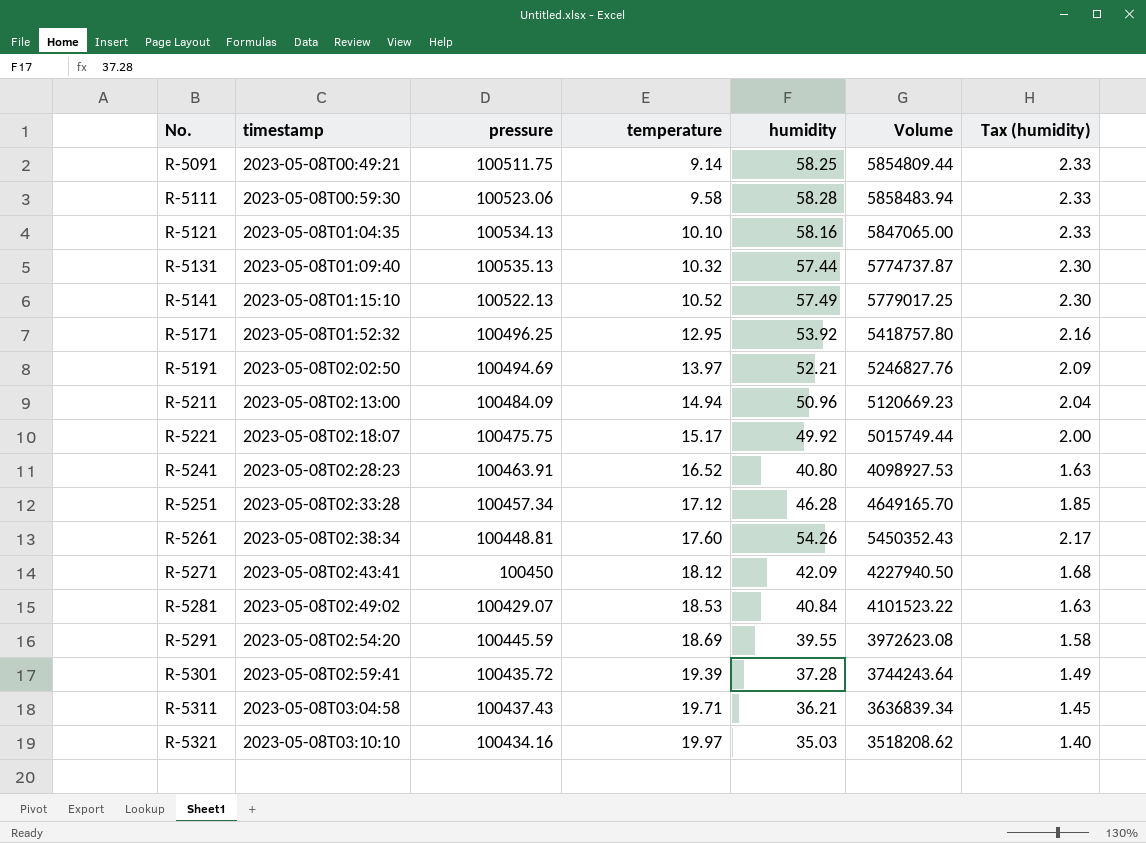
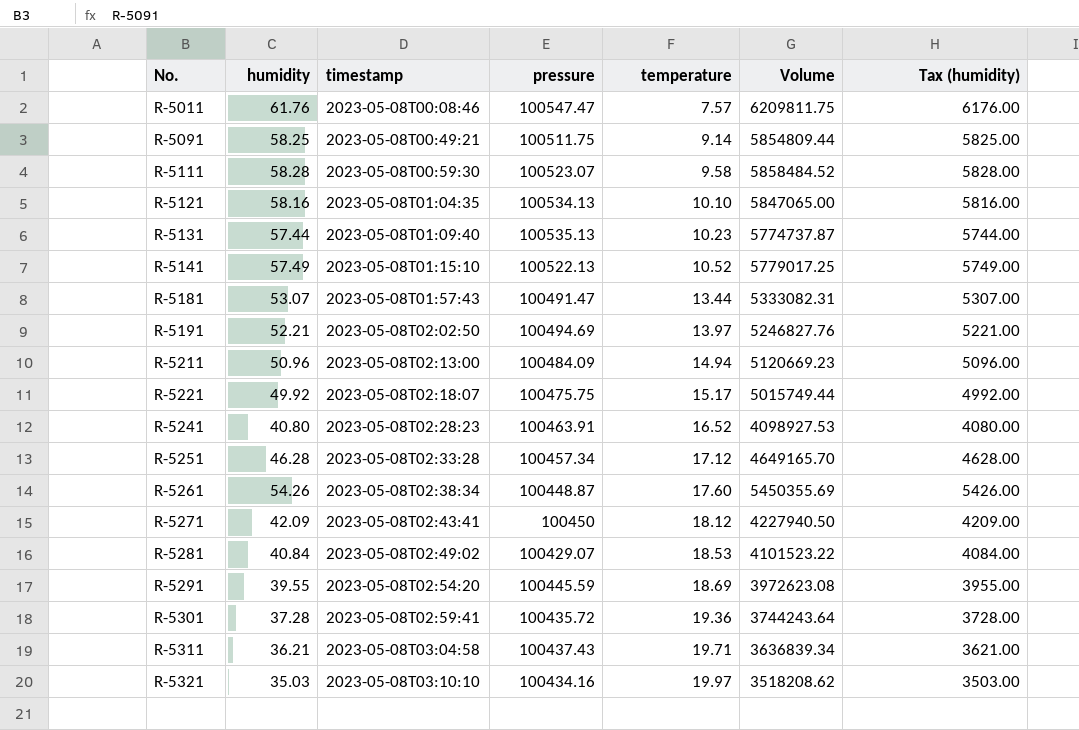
column humidity | position: 5 -> 2
column Tax (humidity) | formula: [humidity] * 0.04 -> [humidity] * 100
row R-5171: 2023-05-08T01:52:32 | 100496.25 | 12.95 | 53.92 | 5418757.80 | 2.16 -> none
row R-5011: none -> 61.76 | 2023-05-08T00:08:46 | 100547.47 | 7.57 | 6209811.75 | 6176.00
R-5111 | pressure: 100523.06 -> 100523.07
R-5111 | Volume: 5858483.94 -> 5858484.52
R-5131 | temperature: 10.32 -> 10.23
row R-5181: none -> 53.07 | 2023-05-08T01:57:43 | 100491.47 | 13.44 | 5333082.31 | 5307.00
R-5261 | pressure: 100448.81 -> 100448.87
R-5261 | Volume: 5450352.43 -> 5450355.69
R-5301 | temperature: 19.39 -> 19.36

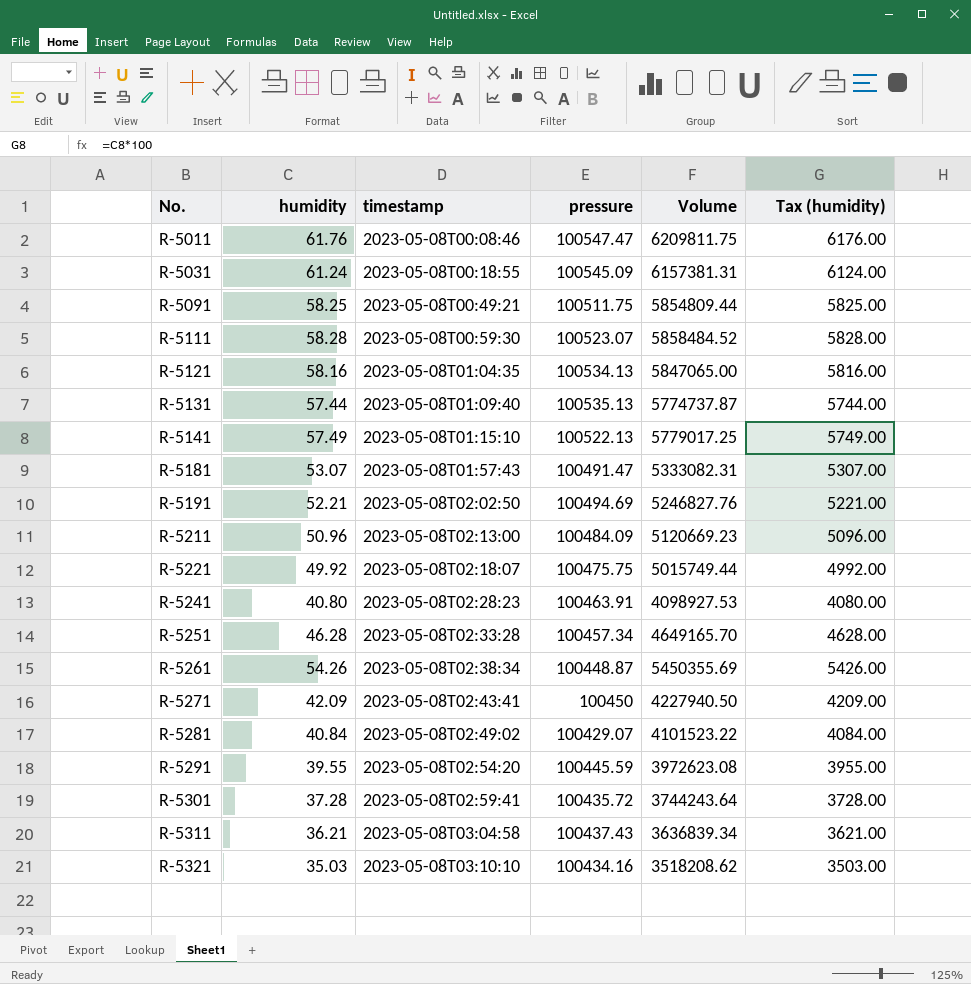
column temperature | position: 5 -> none
row R-5031: none -> 61.24 | 2023-05-08T00:18:55 | 100545.09 | 6157381.31 | 6124.00

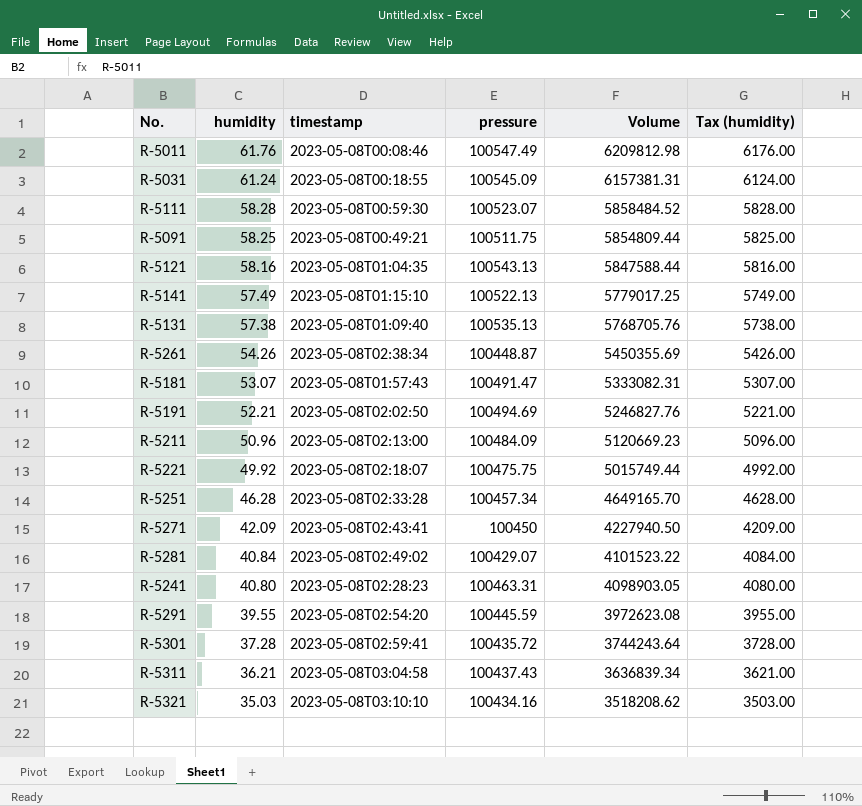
row order: No. ascending -> humidity descending
R-5011 | pressure: 100547.47 -> 100547.49
R-5011 | Volume: 6209811.75 -> 6209812.98
R-5121 | pressure: 100534.13 -> 100543.13
R-5121 | Volume: 5847065.00 -> 5847588.44
R-5131 | humidity: 57.44 -> 57.38
R-5131 | Volume: 5774737.87 -> 5768705.76
R-5131 | Tax (humidity): 5744.00 -> 5738.00
R-5241 | pressure: 100463.91 -> 100463.31
R-5241 | Volume: 4098927.53 -> 4098903.05

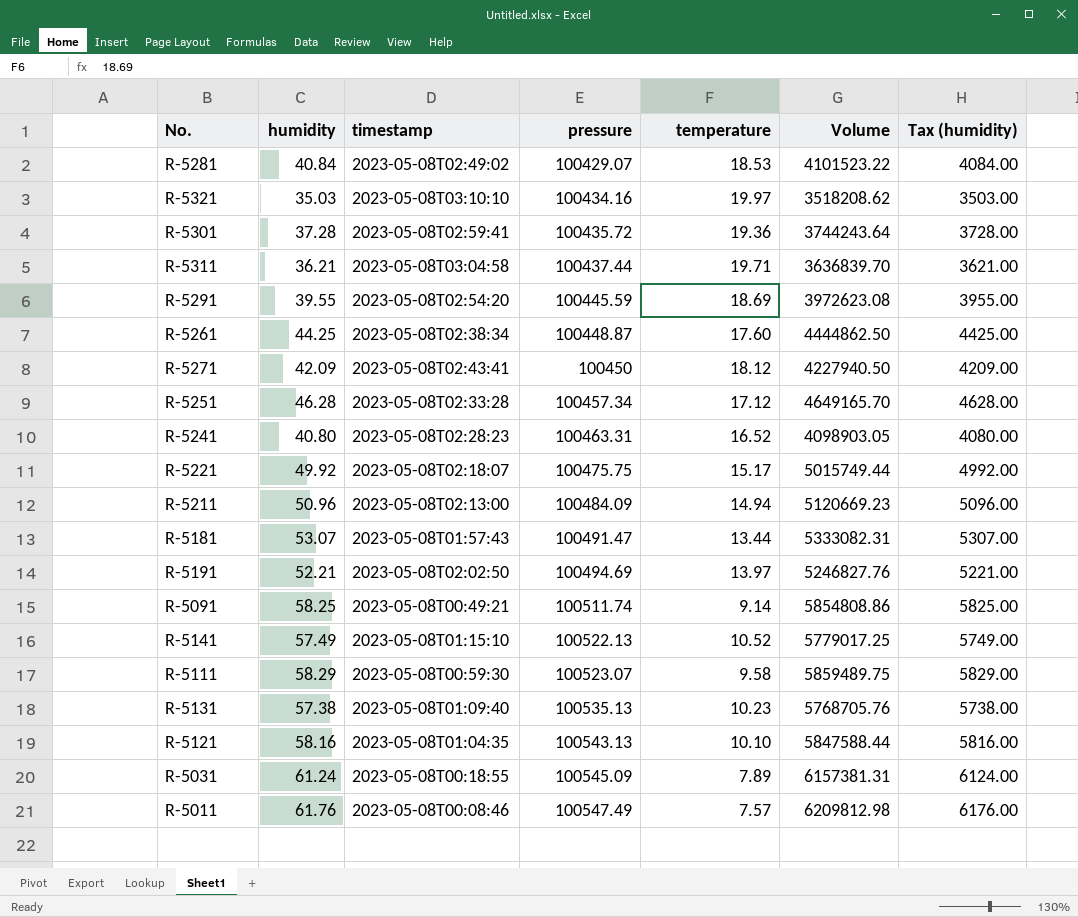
row order: humidity descending -> pressure ascending
column temperature | position: none -> 5
R-5311 | pressure: 100437.43 -> 100437.44
R-5311 | Volume: 3636839.34 -> 3636839.70
R-5261 | humidity: 54.26 -> 44.25
R-5261 | Volume: 5450355.69 -> 4444862.50
R-5261 | Tax (humidity): 5426.00 -> 4425.00
R-5091 | pressure: 100511.75 -> 100511.74
R-5091 | Volume: 5854809.44 -> 5854808.86
R-5111 | humidity: 58.28 -> 58.29
R-5111 | Volume: 5858484.52 -> 5859489.75
R-5111 | Tax (humidity): 5828.00 -> 5829.00

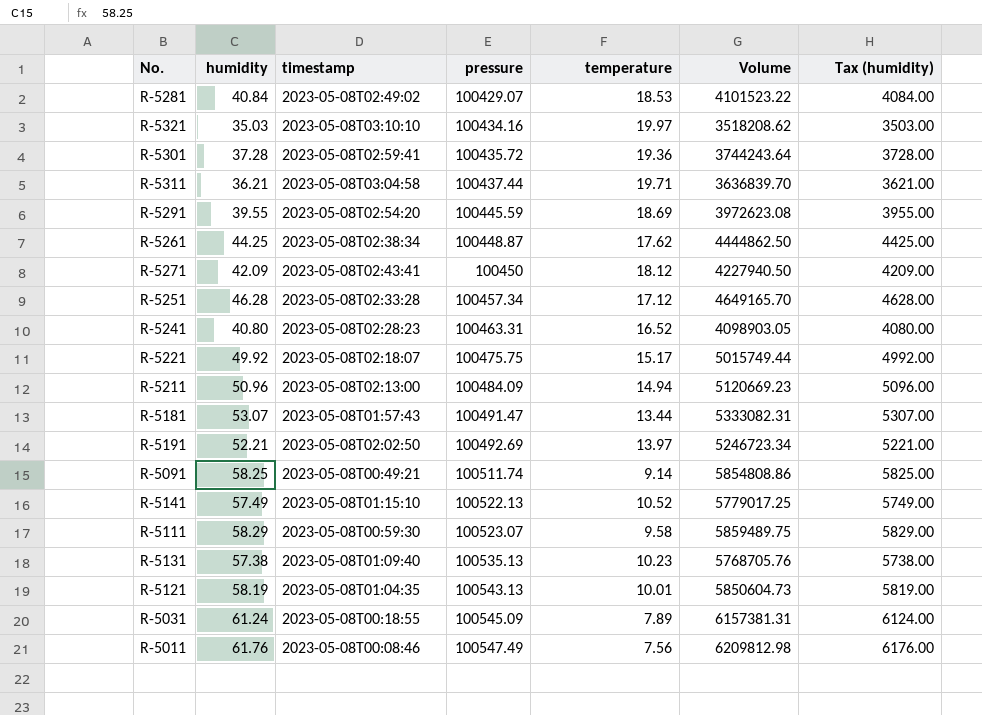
R-5261 | temperature: 17.60 -> 17.62
R-5191 | pressure: 100494.69 -> 100492.69
R-5191 | Volume: 5246827.76 -> 5246723.34
R-5121 | humidity: 58.16 -> 58.19
R-5121 | temperature: 10.10 -> 10.01
R-5121 | Volume: 5847588.44 -> 5850604.73
R-5121 | Tax (humidity): 5816.00 -> 5819.00
R-5011 | temperature: 7.57 -> 7.56

